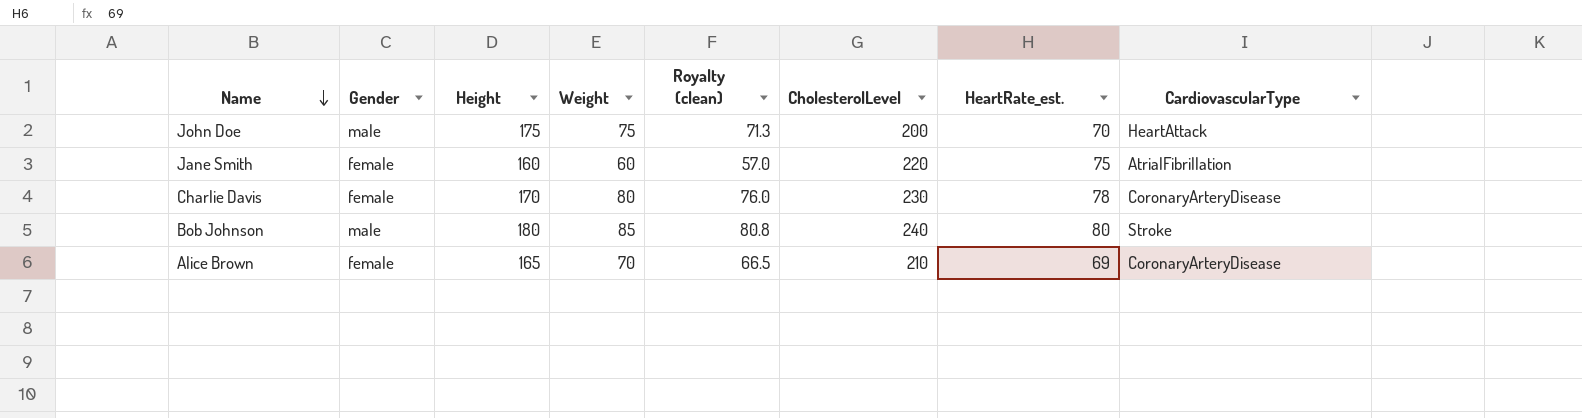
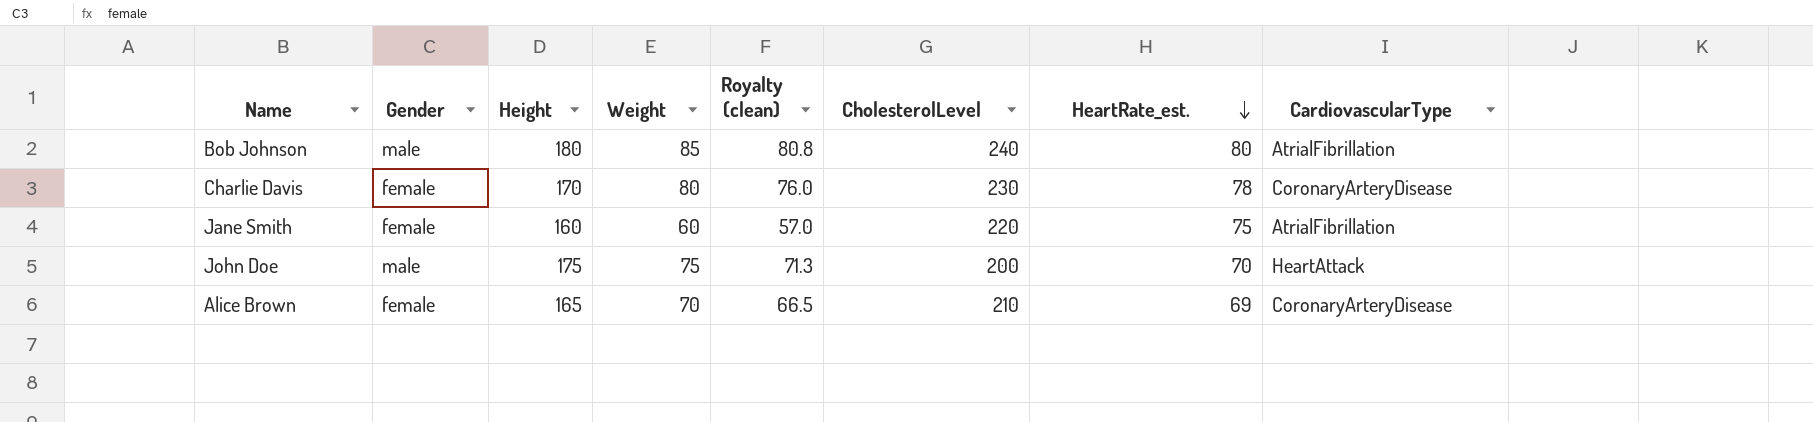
row order: Name descending -> HeartRate_est. descending
Bob Johnson | CardiovascularType: Stroke -> AtrialFibrillation

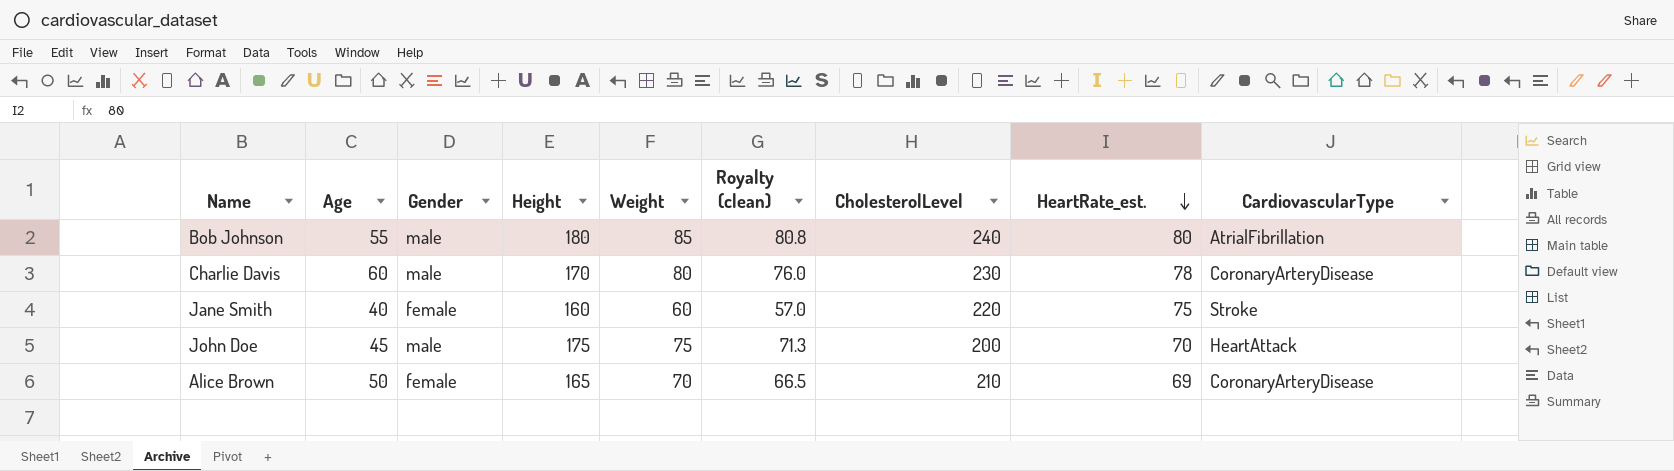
column Age | position: none -> 2
Charlie Davis | Gender: female -> male
Jane Smith | CardiovascularType: AtrialFibrillation -> Stroke

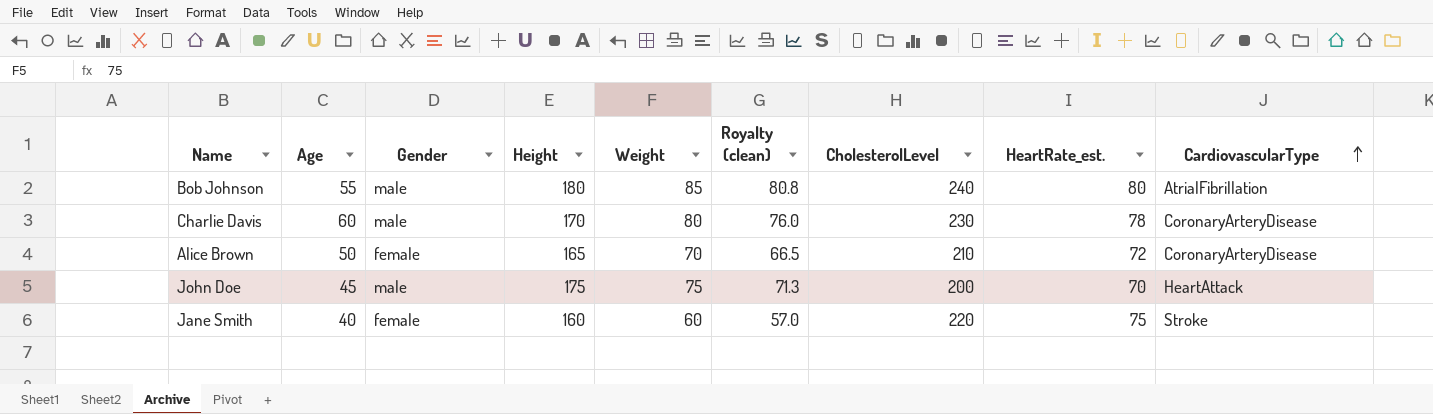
row order: HeartRate_est. descending -> CardiovascularType ascending
Alice Brown | HeartRate_est.: 69 -> 72

